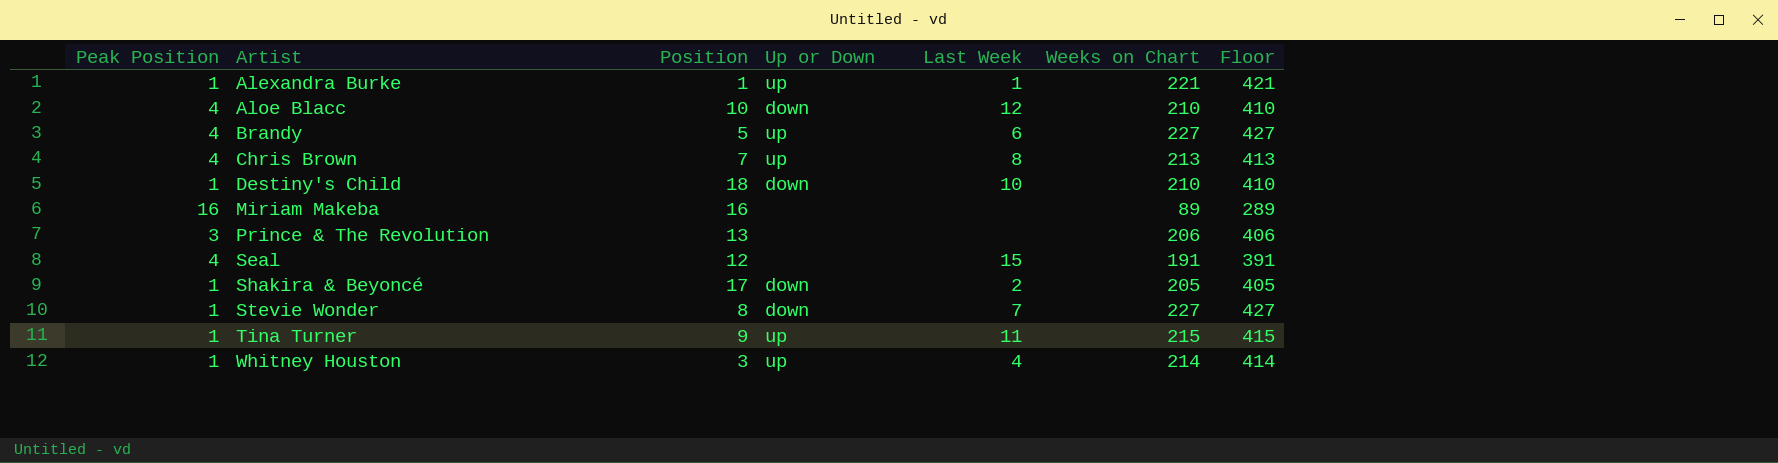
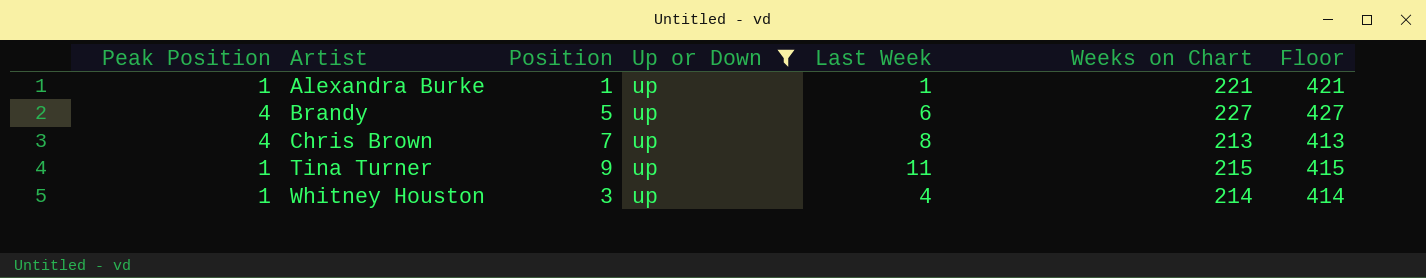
filter: none -> Up or Down = up

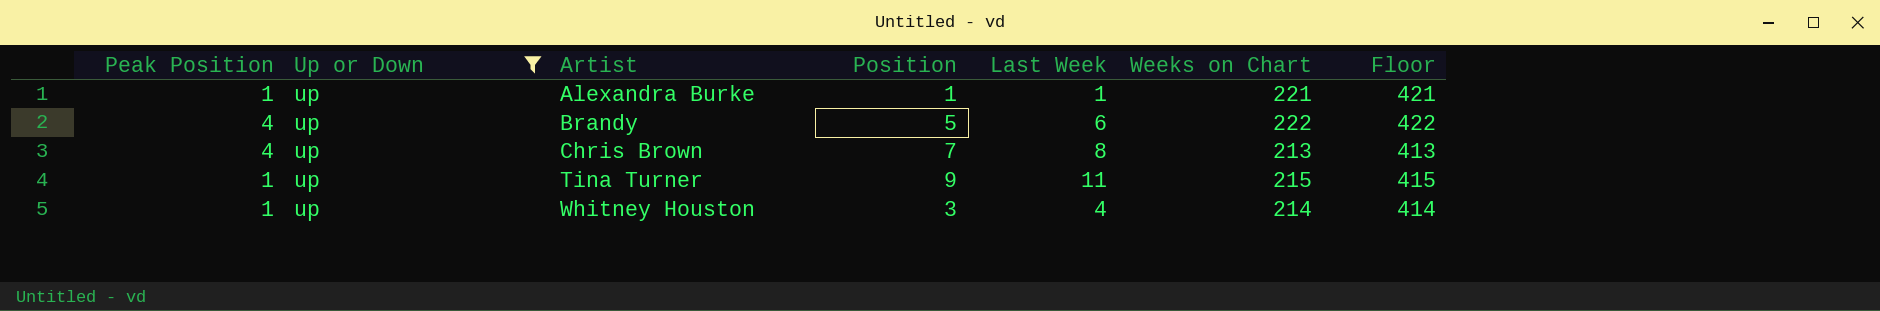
column Up or Down | position: 4 -> 2
Brandy | Weeks on Chart: 227 -> 222
Brandy | Floor: 427 -> 422

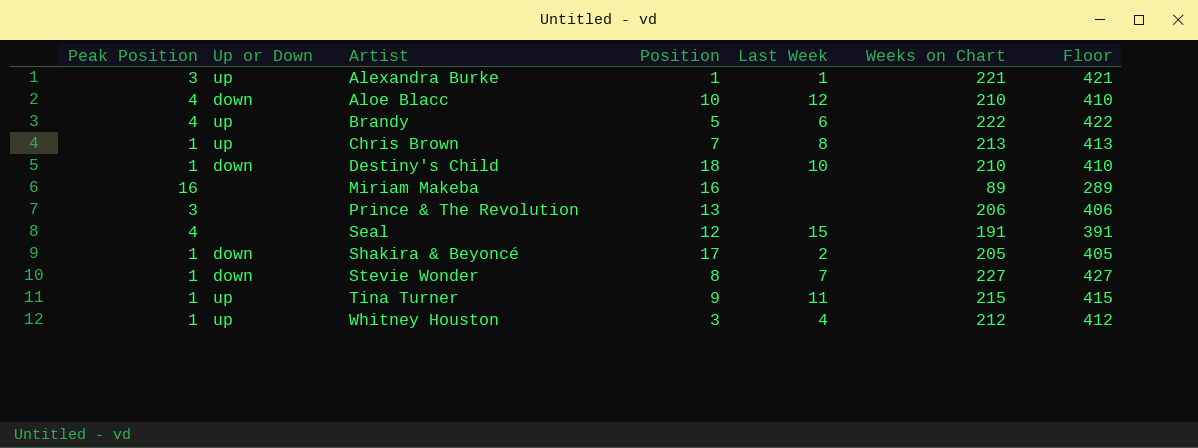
filter: Up or Down = up -> none
Alexandra Burke | Peak Position: 1 -> 3
Chris Brown | Peak Position: 4 -> 1
Whitney Houston | Weeks on Chart: 214 -> 212
Whitney Houston | Floor: 414 -> 412

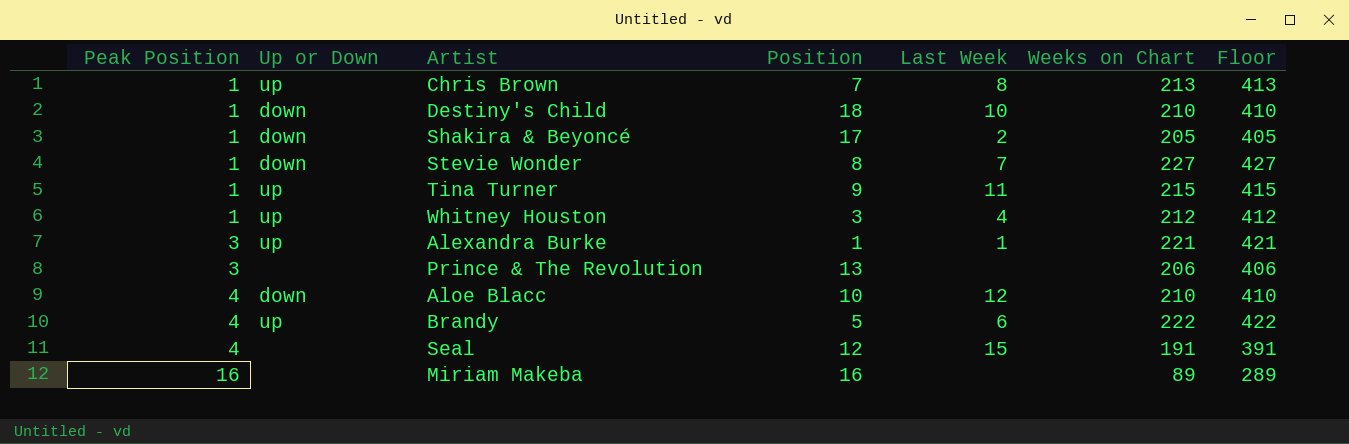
row order: Artist ascending -> Peak Position ascending

